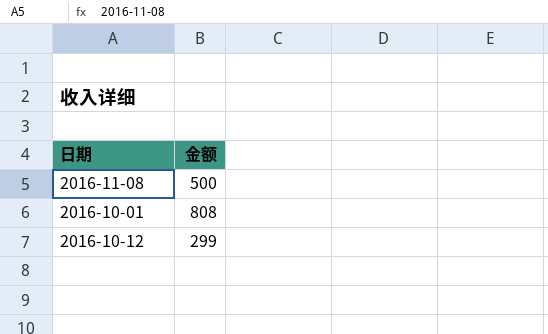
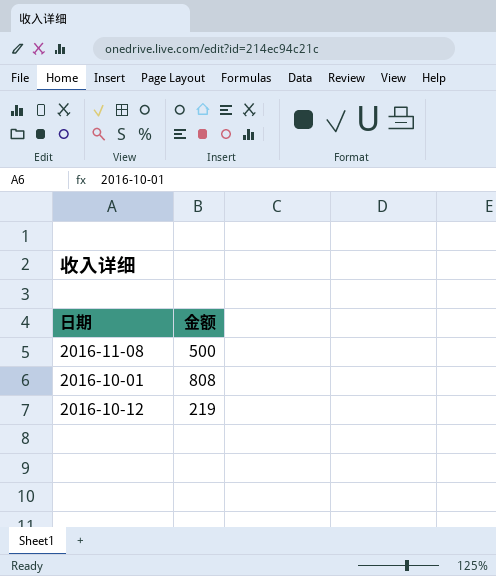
2016-10-12 | 金额: 299 -> 219

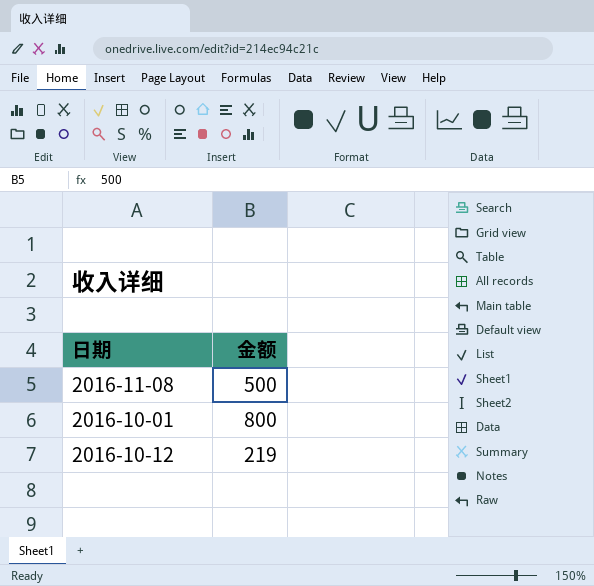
2016-10-01 | 金额: 808 -> 800

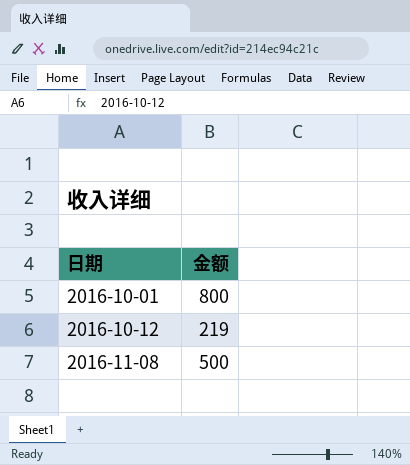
row order: none -> 日期 ascending

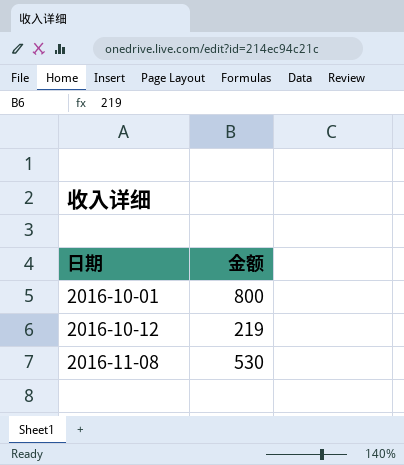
2016-11-08 | 金额: 500 -> 530

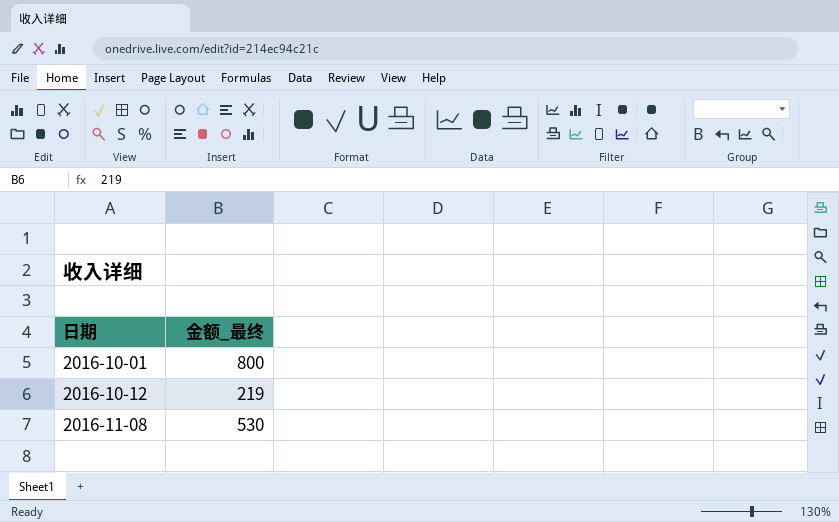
column name: 金额 -> 金额_最终

